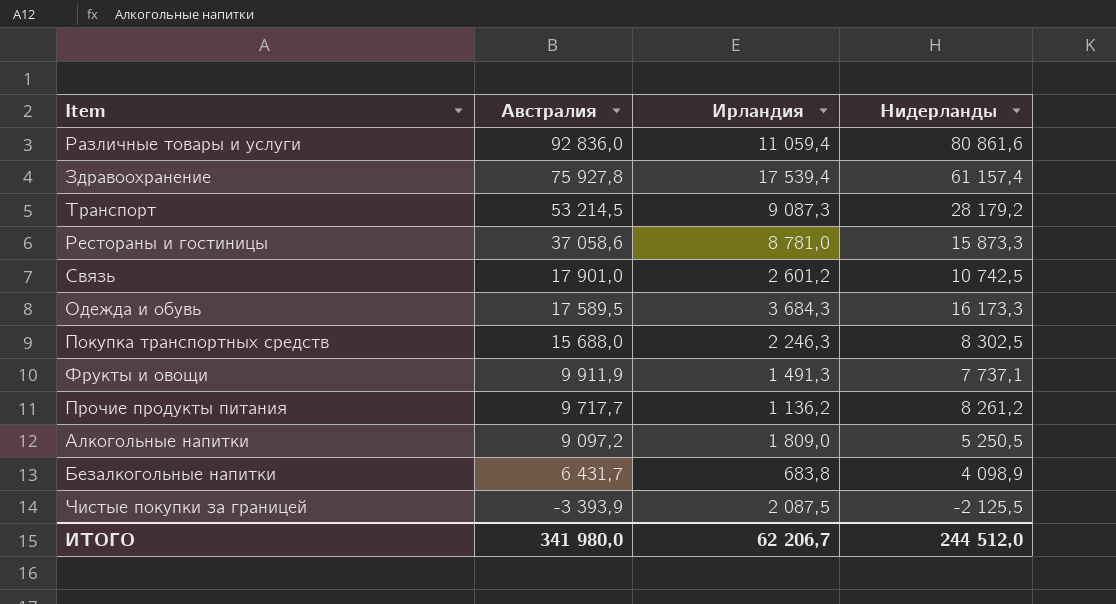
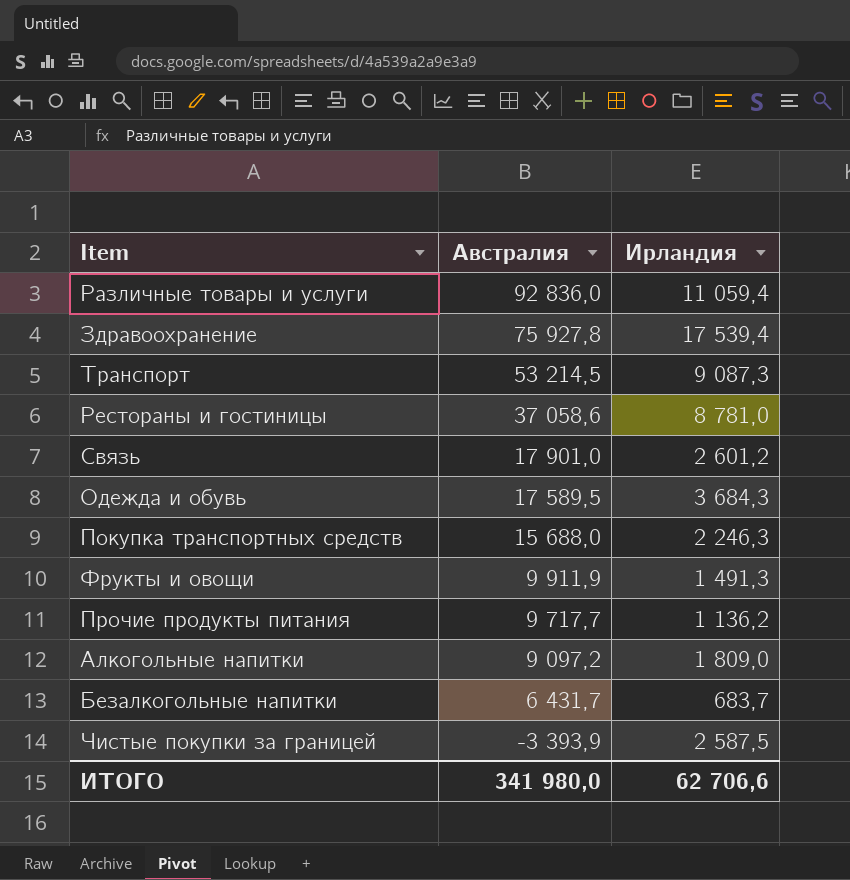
column Нидерланды | position: 4 -> none
Безалкогольные напитки | Ирландия: 683,8 -> 683,7
Чистые покупки за границей | Ирландия: 2 087,5 -> 2 587,5
ИТОГО | Ирландия: 62 206,7 -> 62 706,6

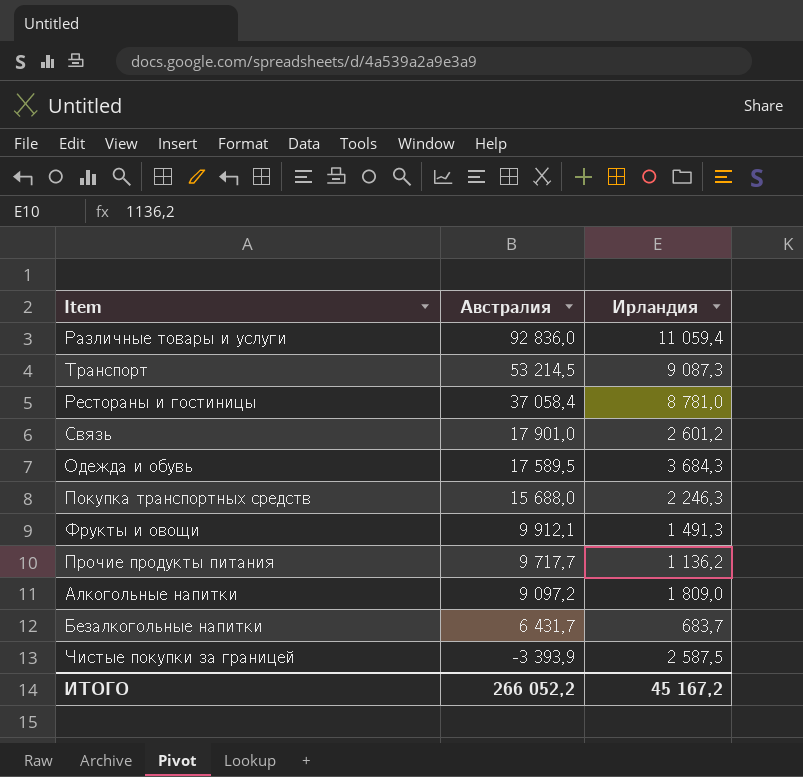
row Здравоохранение: 75 927,8 | 17 539,4 -> none
Рестораны и гостиницы | Австралия: 37 058,6 -> 37 058,4
Фрукты и овощи | Австралия: 9 911,9 -> 9 912,1
ИТОГО | Австралия: 341 980,0 -> 266 052,2
ИТОГО | Ирландия: 62 706,6 -> 45 167,2

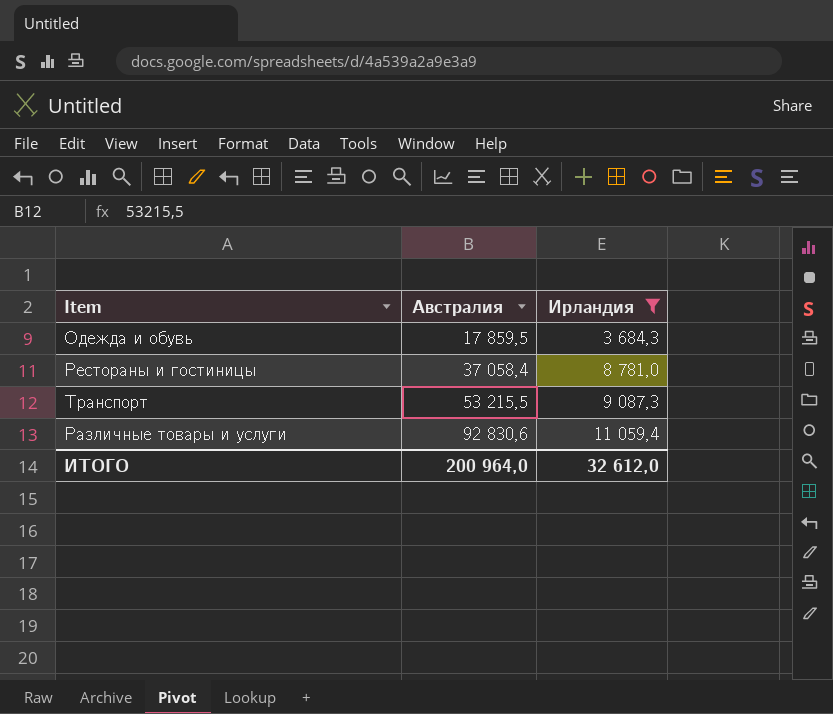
filter: none -> Ирландия >= 3 684,3
row order: Австралия descending -> Австралия ascending
Одежда и обувь | Австралия: 17 589,5 -> 17 859,5
Транспорт | Австралия: 53 214,5 -> 53 215,5
Различные товары и услуги | Австралия: 92 836,0 -> 92 830,6
ИТОГО | Австралия: 266 052,2 -> 200 964,0
ИТОГО | Ирландия: 45 167,2 -> 32 612,0

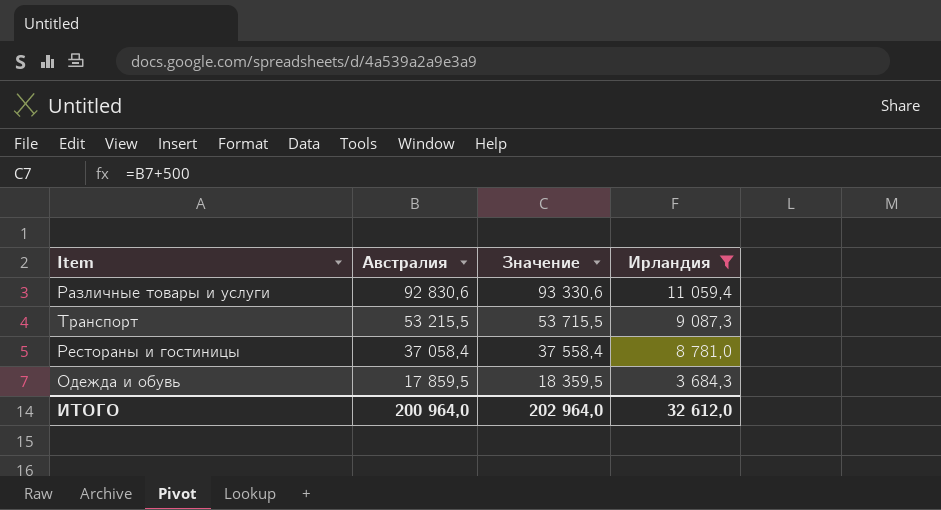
row order: Австралия ascending -> Австралия descending
column Значение | formula: none -> [Австралия] + 500

